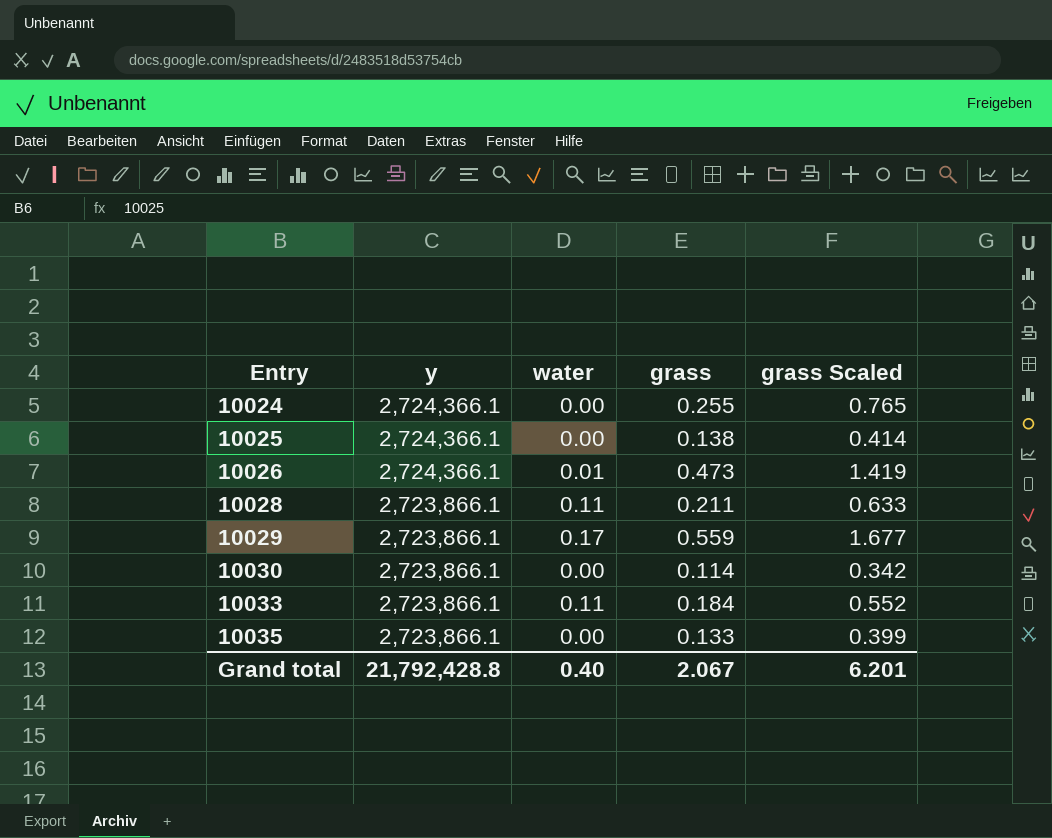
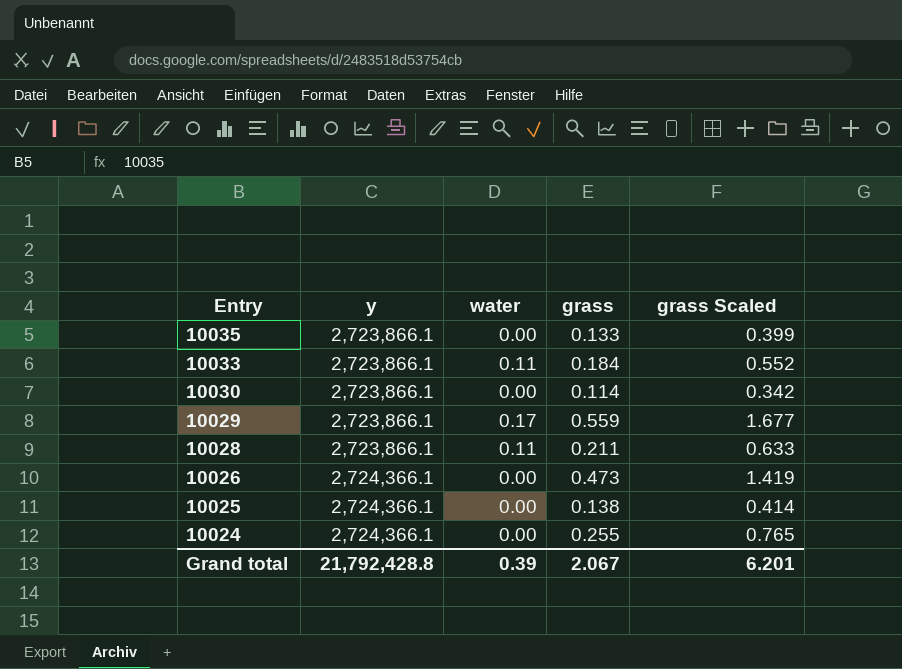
row order: Entry ascending -> Entry descending
10026 | water: 0.01 -> 0.00
Grand total | water: 0.40 -> 0.39

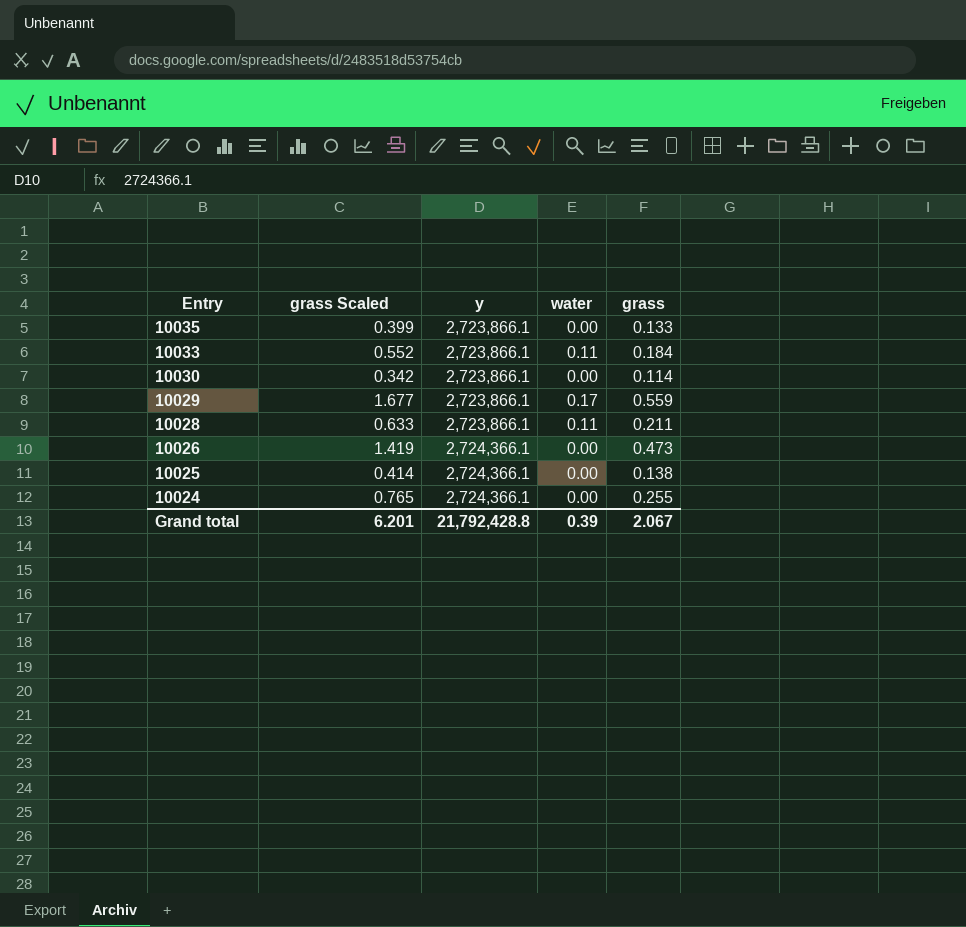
column grass Scaled | position: 5 -> 2

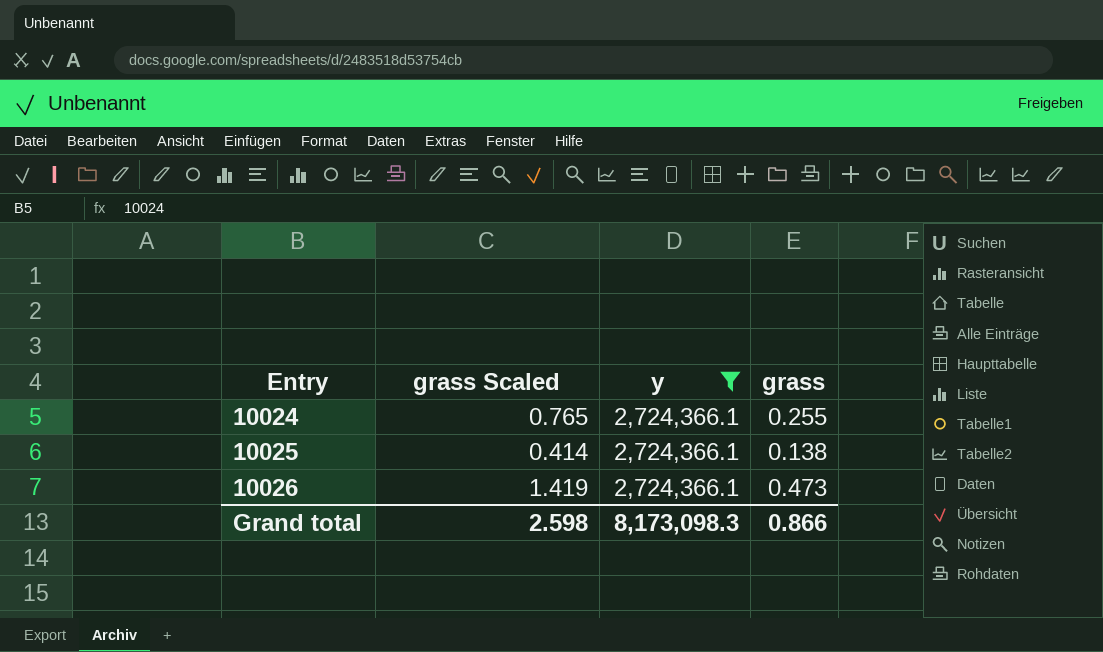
filter: none -> y = 2,724,366.1
row order: Entry descending -> Entry ascending
column water | position: 4 -> none
Grand total | grass Scaled: 6.201 -> 2.598
Grand total | y: 21,792,428.8 -> 8,173,098.3
Grand total | grass: 2.067 -> 0.866

